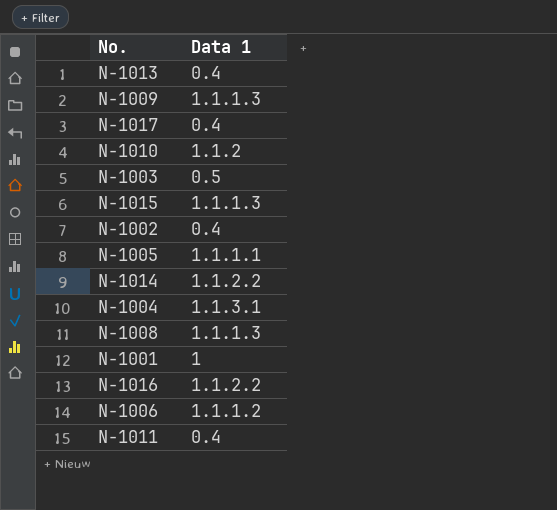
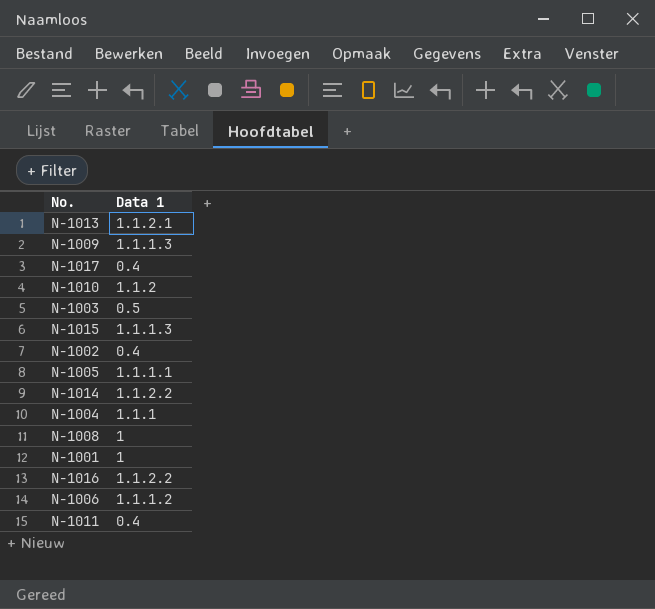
N-1013 | Data 1: 0.4 -> 1.1.2.1
N-1004 | Data 1: 1.1.3.1 -> 1.1.1
N-1008 | Data 1: 1.1.1.3 -> 1

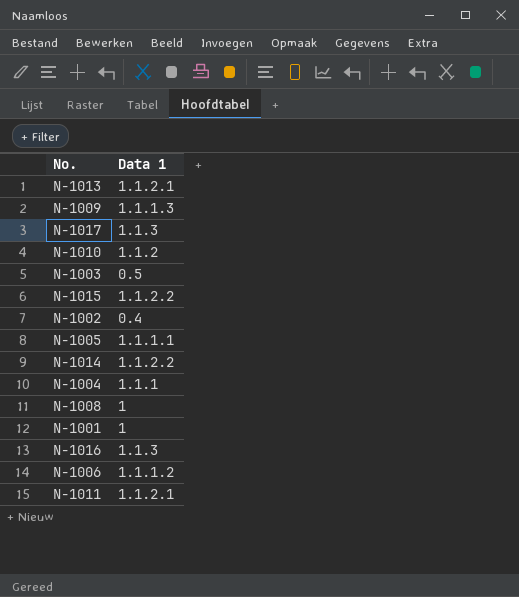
N-1017 | Data 1: 0.4 -> 1.1.3
N-1015 | Data 1: 1.1.1.3 -> 1.1.2.2
N-1016 | Data 1: 1.1.2.2 -> 1.1.3
N-1011 | Data 1: 0.4 -> 1.1.2.1

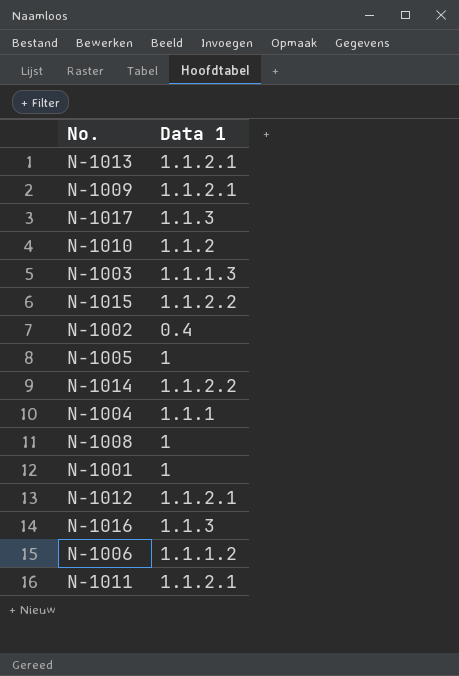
N-1009 | Data 1: 1.1.1.3 -> 1.1.2.1
N-1003 | Data 1: 0.5 -> 1.1.1.3
N-1005 | Data 1: 1.1.1.1 -> 1
row N-1012: none -> 1.1.2.1

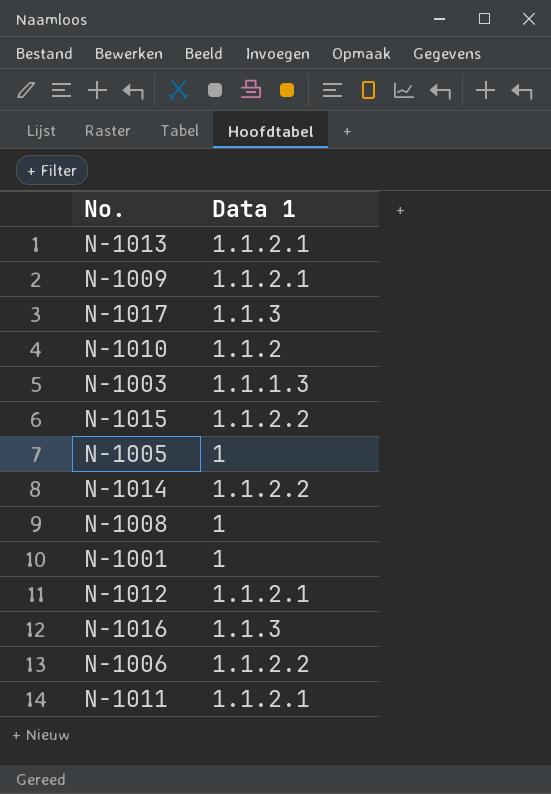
row N-1002: 0.4 -> none
row N-1004: 1.1.1 -> none
N-1006 | Data 1: 1.1.1.2 -> 1.1.2.2

